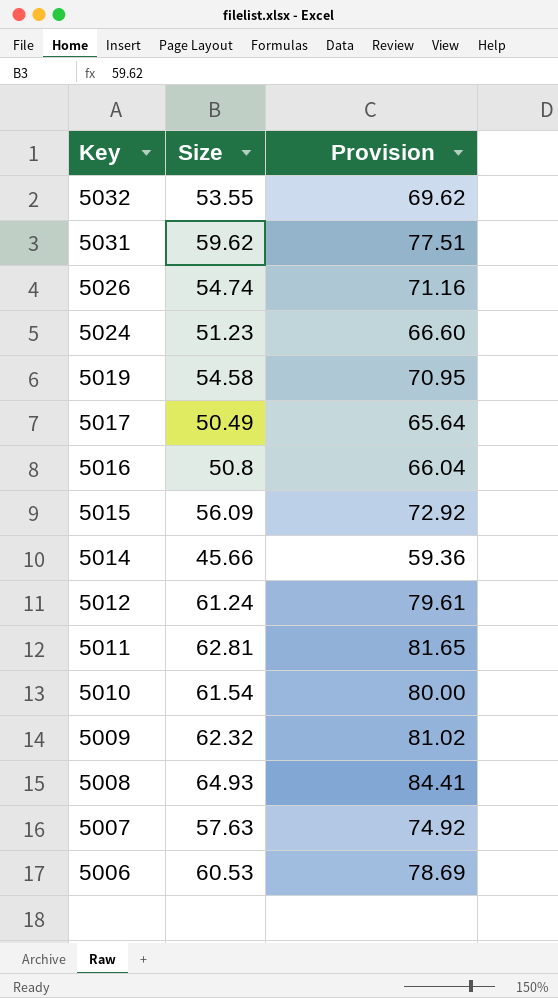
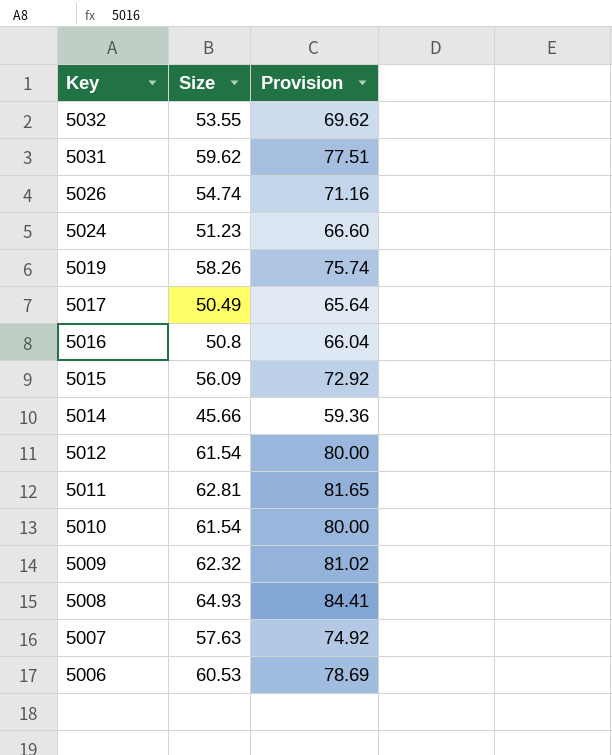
5019 | Size: 54.58 -> 58.26
5019 | Provision: 70.95 -> 75.74
5012 | Size: 61.24 -> 61.54
5012 | Provision: 79.61 -> 80.00

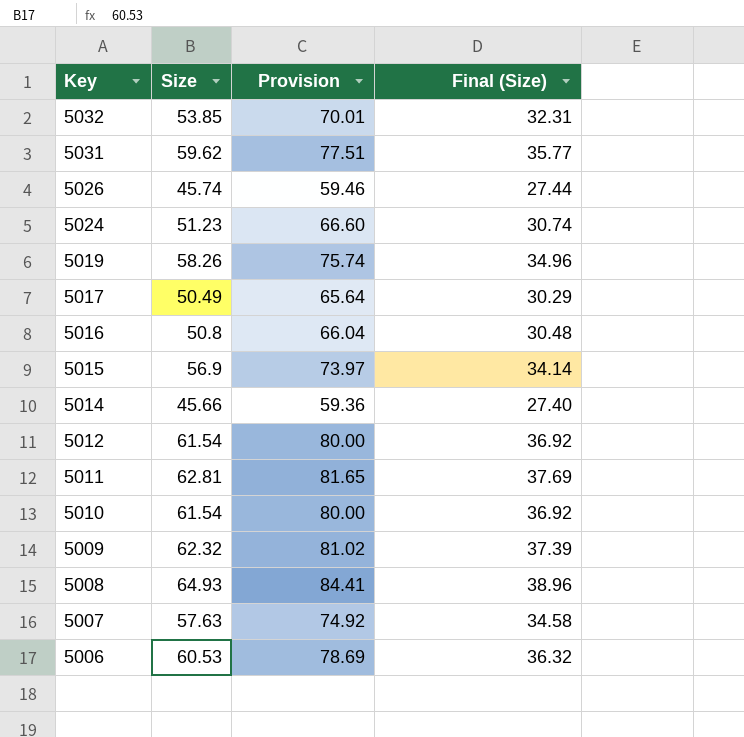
column Final (Size) | formula: none -> [Size] * 0.6
5032 | Size: 53.55 -> 53.85
5032 | Provision: 69.62 -> 70.01
5026 | Size: 54.74 -> 45.74
5026 | Provision: 71.16 -> 59.46
5015 | Size: 56.09 -> 56.9
5015 | Provision: 72.92 -> 73.97

